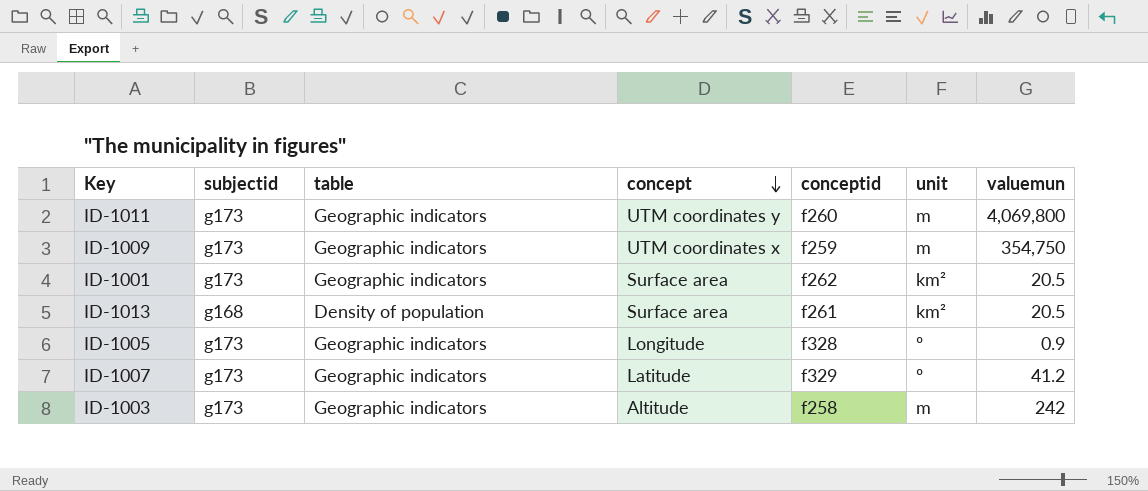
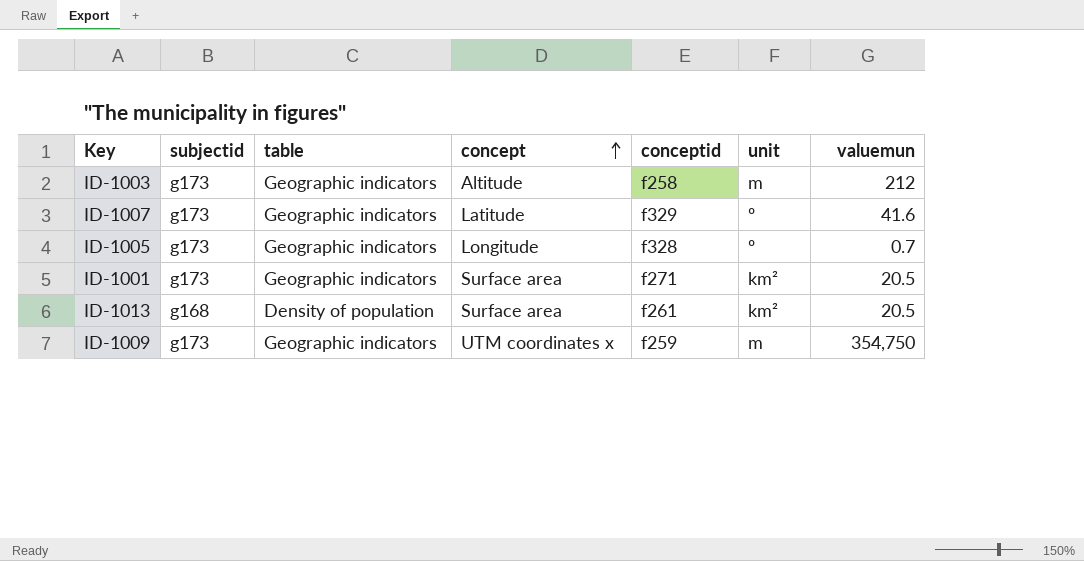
row order: concept descending -> concept ascending
row ID-1011: g173 | Geographic indicators | UTM coordinates y | f260 | m | 4,069,800 -> none
ID-1003 | valuemun: 242 -> 212
ID-1007 | valuemun: 41.2 -> 41.6
ID-1005 | valuemun: 0.9 -> 0.7
ID-1001 | conceptid: f262 -> f271

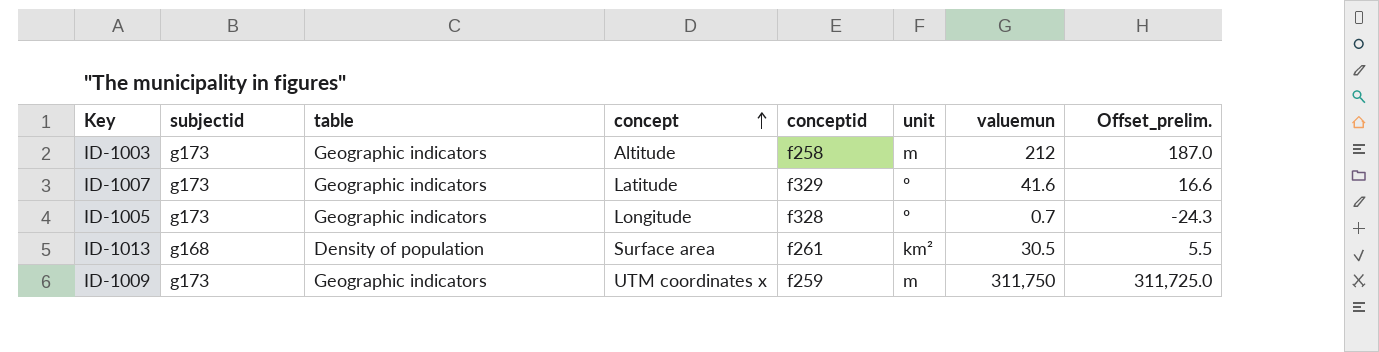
column Offset_prelim. | formula: none -> [valuemun] - 25
row ID-1001: g173 | Geographic indicators | Surface area | f271 | km² | 20.5 -> none
ID-1013 | valuemun: 20.5 -> 30.5
ID-1009 | valuemun: 354,750 -> 311,750

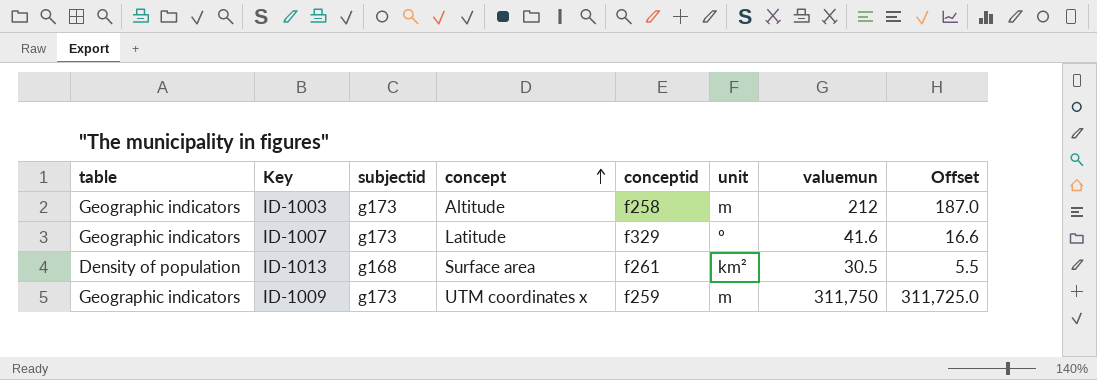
column table | position: 3 -> 1
column name: Offset_prelim. -> Offset
row ID-1005: g173 | Geographic indicators | Longitude | f328 | º | 0.7 | -24.3 -> none

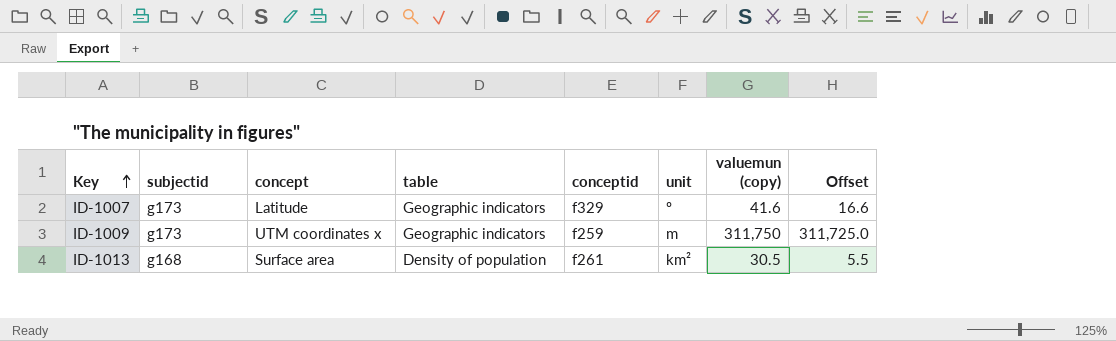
row order: concept ascending -> Key ascending
column table | position: 1 -> 4
column name: valuemun -> valuemun (copy)
row ID-1003: Geographic indicators | g173 | Altitude | f258 | m | 212 | 187.0 -> none

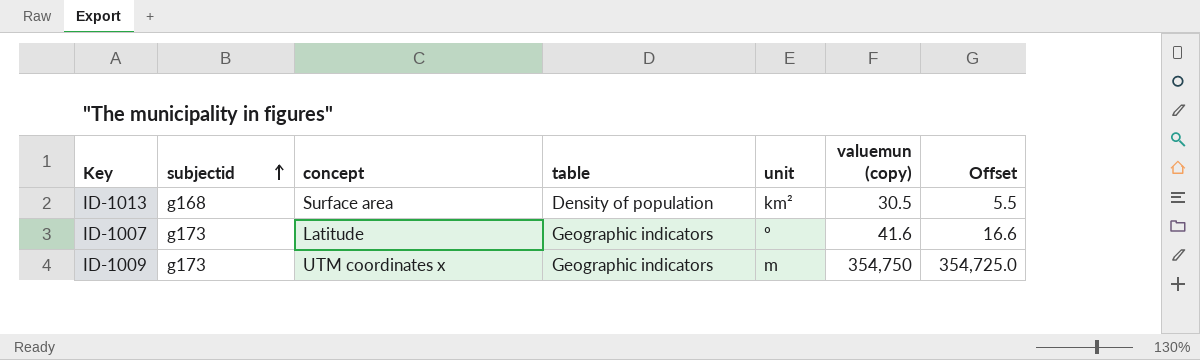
row order: Key ascending -> subjectid ascending
column conceptid | position: 5 -> none
ID-1009 | valuemun (copy): 311,750 -> 354,750
ID-1009 | Offset: 311,725.0 -> 354,725.0

